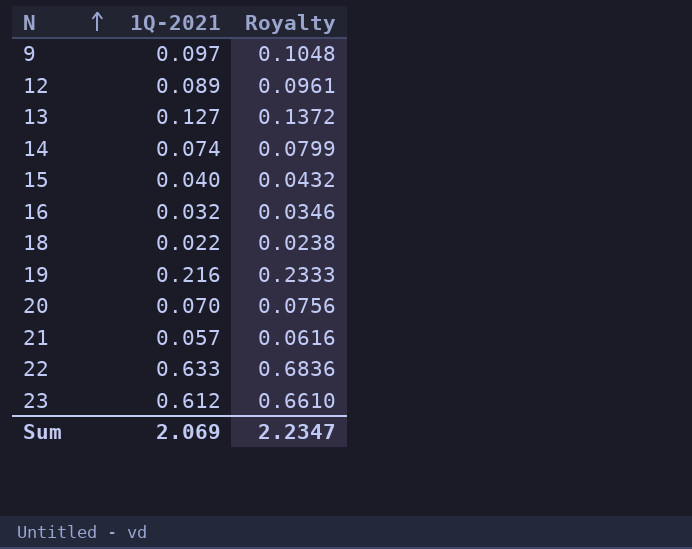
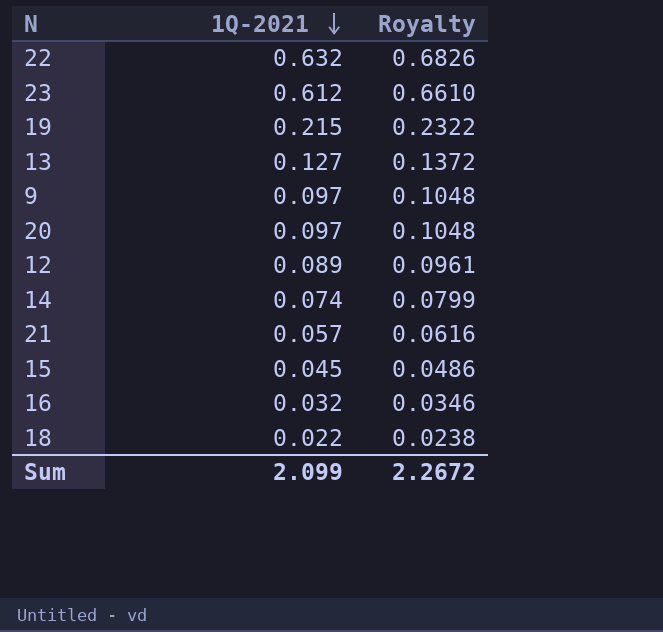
row order: N ascending -> 1Q-2021 descending
22 | 1Q-2021: 0.633 -> 0.632
22 | Royalty: 0.6836 -> 0.6826
19 | 1Q-2021: 0.216 -> 0.215
19 | Royalty: 0.2333 -> 0.2322
20 | 1Q-2021: 0.070 -> 0.097
20 | Royalty: 0.0756 -> 0.1048
15 | 1Q-2021: 0.040 -> 0.045
15 | Royalty: 0.0432 -> 0.0486
Sum | 1Q-2021: 2.069 -> 2.099
Sum | Royalty: 2.2347 -> 2.2672

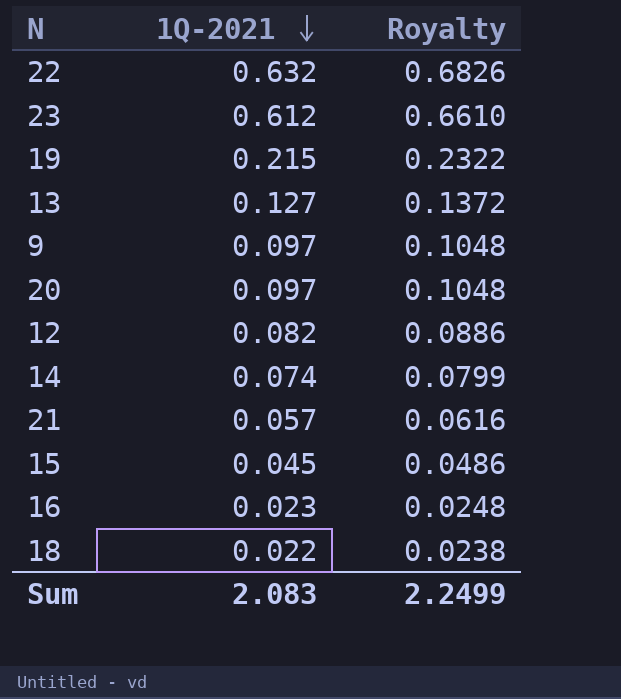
12 | 1Q-2021: 0.089 -> 0.082
12 | Royalty: 0.0961 -> 0.0886
16 | 1Q-2021: 0.032 -> 0.023
16 | Royalty: 0.0346 -> 0.0248
Sum | 1Q-2021: 2.099 -> 2.083
Sum | Royalty: 2.2672 -> 2.2499

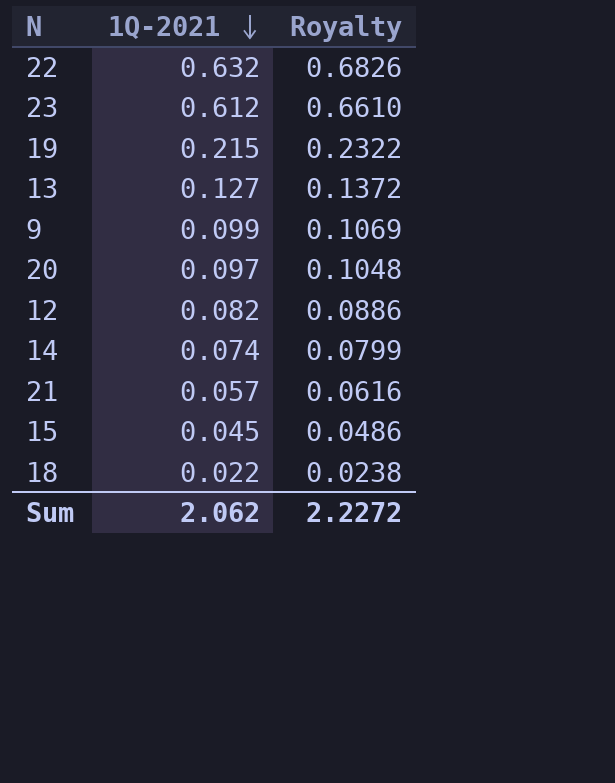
row 16: 0.023 | 0.0248 -> none
9 | 1Q-2021: 0.097 -> 0.099
9 | Royalty: 0.1048 -> 0.1069
Sum | 1Q-2021: 2.083 -> 2.062
Sum | Royalty: 2.2499 -> 2.2272

